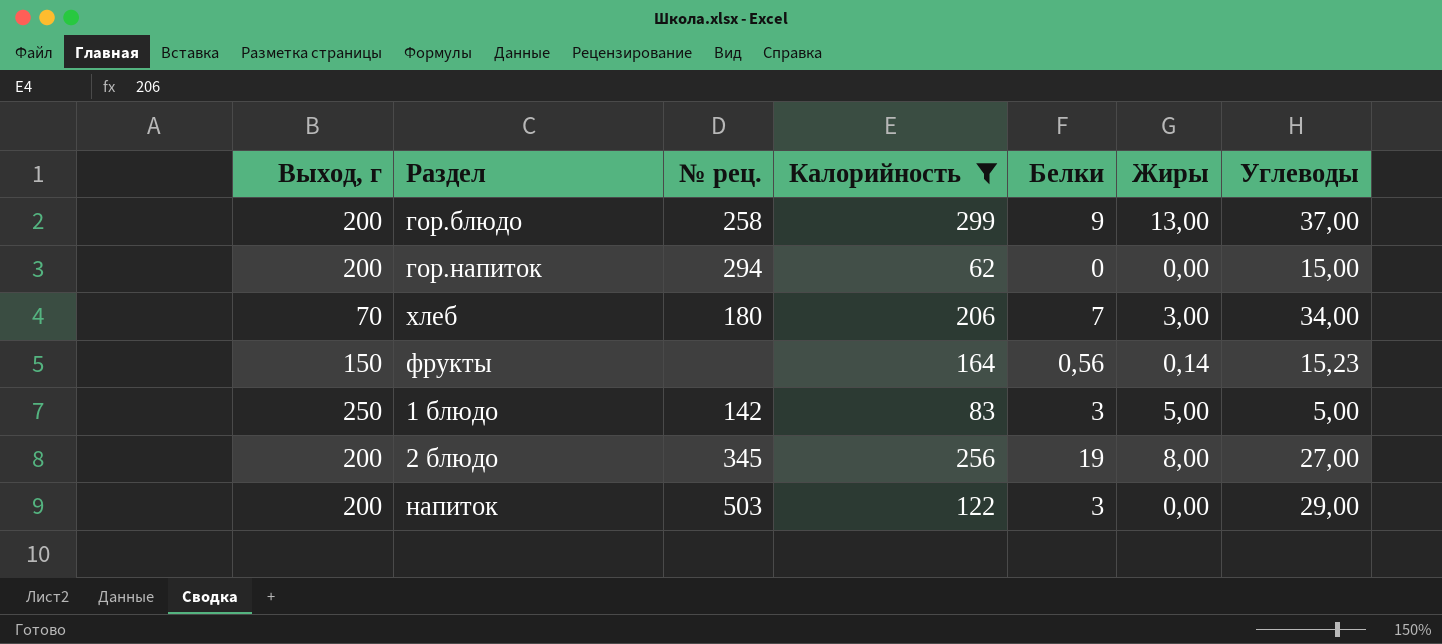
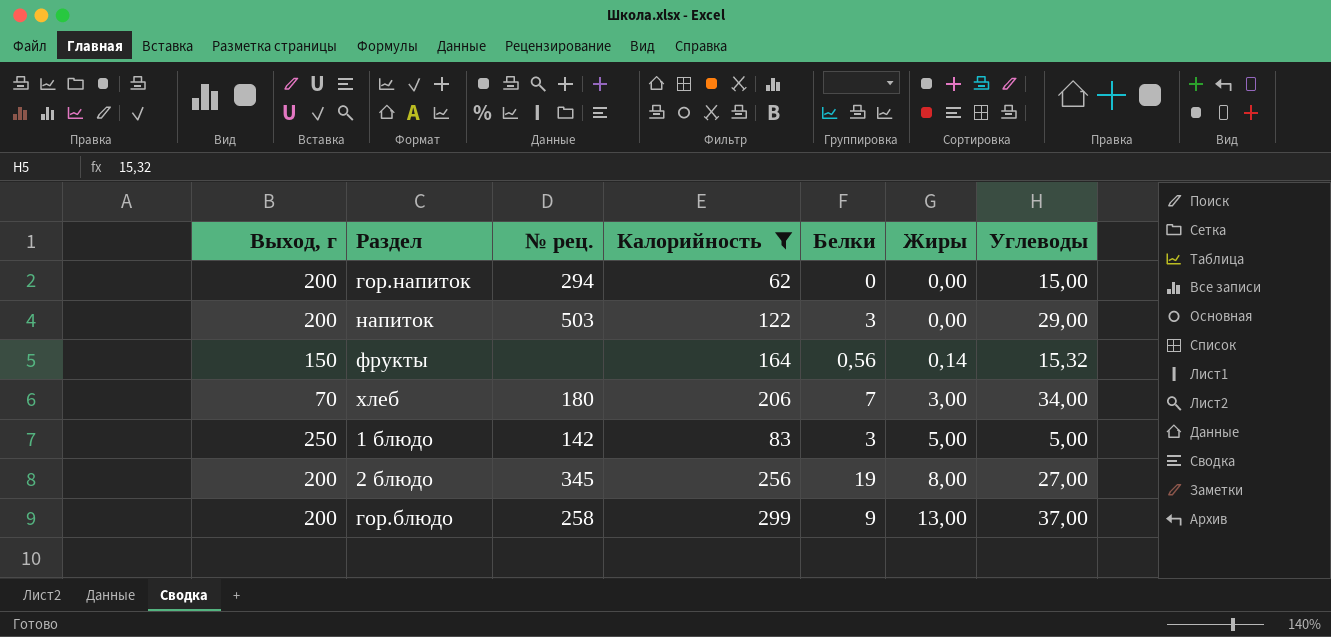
row order: none -> Жиры ascending
фрукты | Углеводы: 15,23 -> 15,32

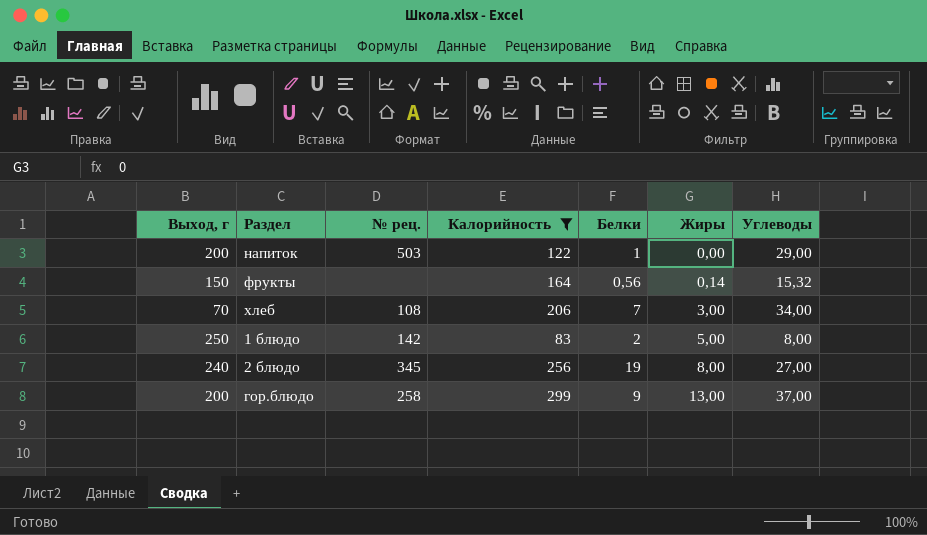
row гор.напиток: 200 | 294 | 62 | 0 | 0,00 | 15,00 -> none
напиток | Белки: 3 -> 1
хлеб | № рец.: 180 -> 108
1 блюдо | Белки: 3 -> 2
1 блюдо | Углеводы: 5,00 -> 8,00
2 блюдо | Выход, г: 200 -> 240

